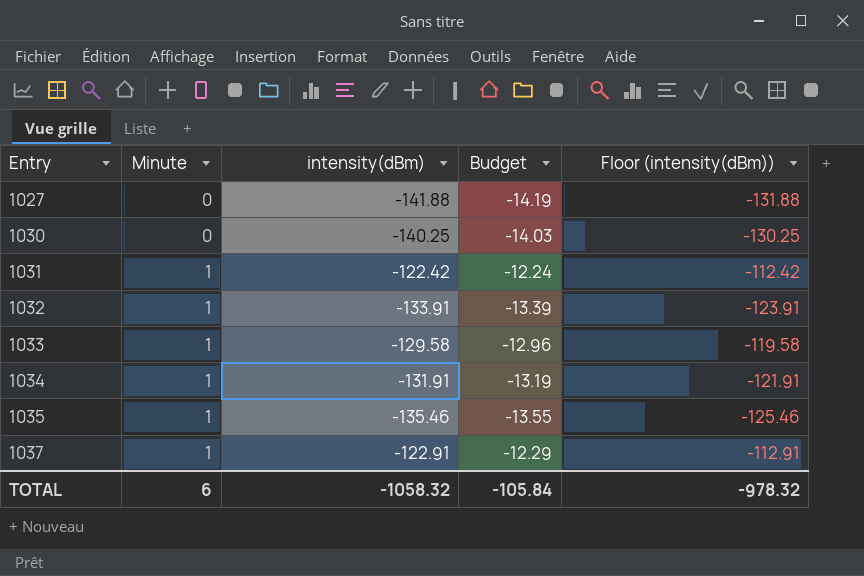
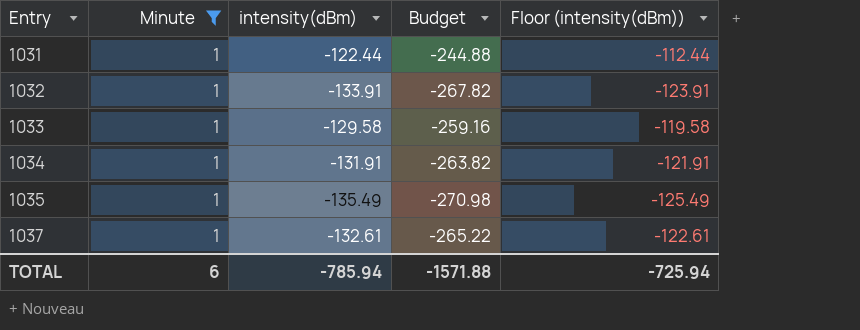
filter: none -> Minute = 1
column Budget | formula: [intensity(dBm)] * 0.1 -> [intensity(dBm)] * 2
1031 | intensity(dBm): -122.42 -> -122.44
1031 | Floor (intensity(dBm)): -112.42 -> -112.44
1035 | intensity(dBm): -135.46 -> -135.49
1035 | Floor (intensity(dBm)): -125.46 -> -125.49
1037 | intensity(dBm): -122.91 -> -132.61
1037 | Floor (intensity(dBm)): -112.91 -> -122.61
TOTAL | intensity(dBm): -1058.32 -> -785.94
TOTAL | Budget: -105.84 -> -1571.88
TOTAL | Floor (intensity(dBm)): -978.32 -> -725.94

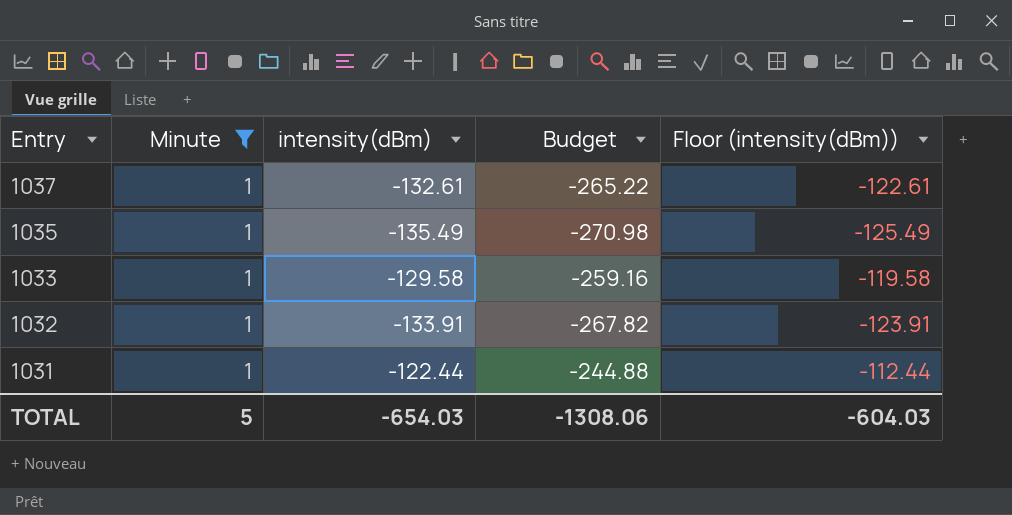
row order: Entry ascending -> Entry descending
row 1034: 1 | -131.91 | -263.82 | -121.91 -> none
TOTAL | Minute: 6 -> 5
TOTAL | intensity(dBm): -785.94 -> -654.03
TOTAL | Budget: -1571.88 -> -1308.06
TOTAL | Floor (intensity(dBm)): -725.94 -> -604.03

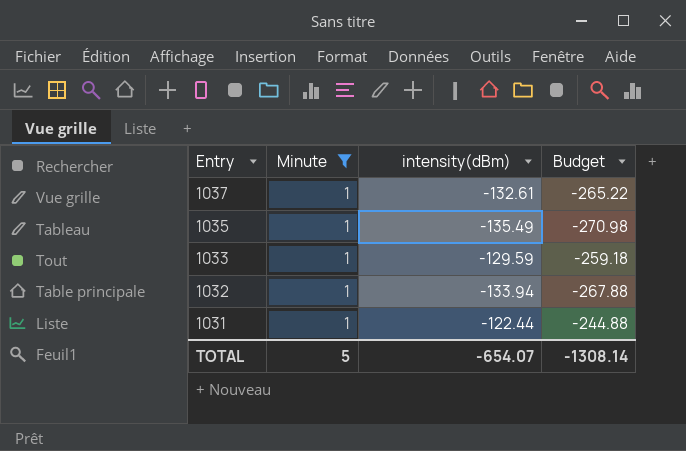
column Floor (intensity(dBm)) | formula: [intensity(dBm)] + 10 -> none
1033 | intensity(dBm): -129.58 -> -129.59
1033 | Budget: -259.16 -> -259.18
1032 | intensity(dBm): -133.91 -> -133.94
1032 | Budget: -267.82 -> -267.88
TOTAL | intensity(dBm): -654.03 -> -654.07
TOTAL | Budget: -1308.06 -> -1308.14

